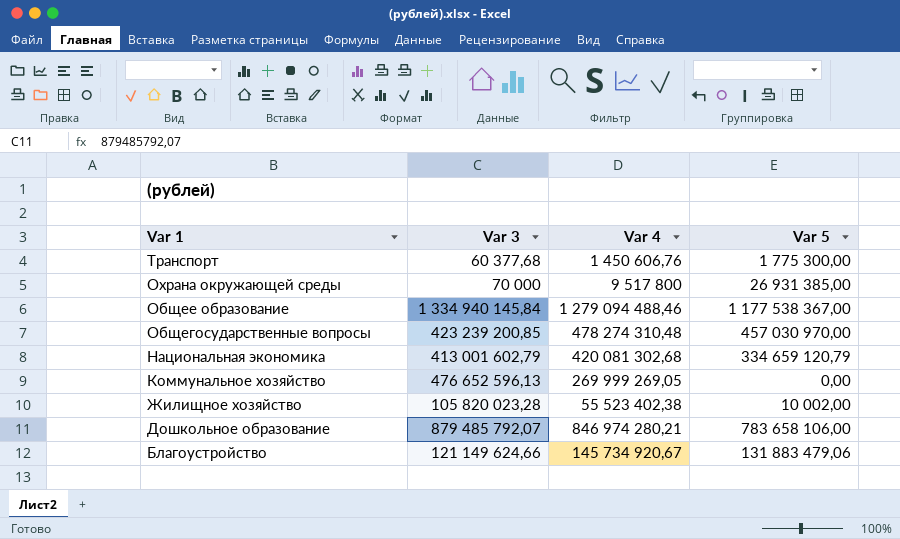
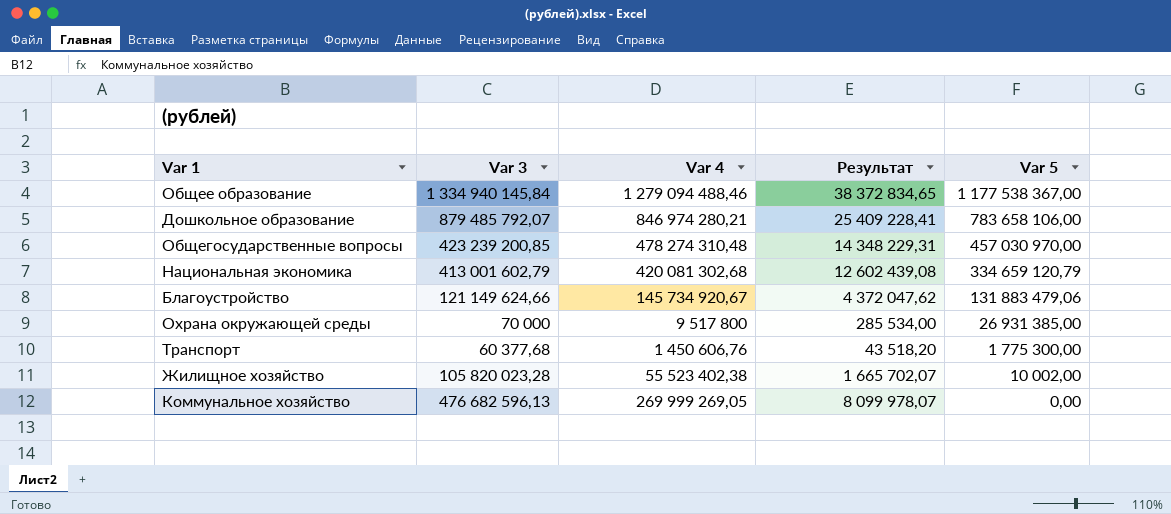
row order: Var 1 descending -> Var 5 descending
column Результат | formula: none -> [Var 4] * 0,03
Коммунальное хозяйство | Var 3: 476 652 596,13 -> 476 682 596,13

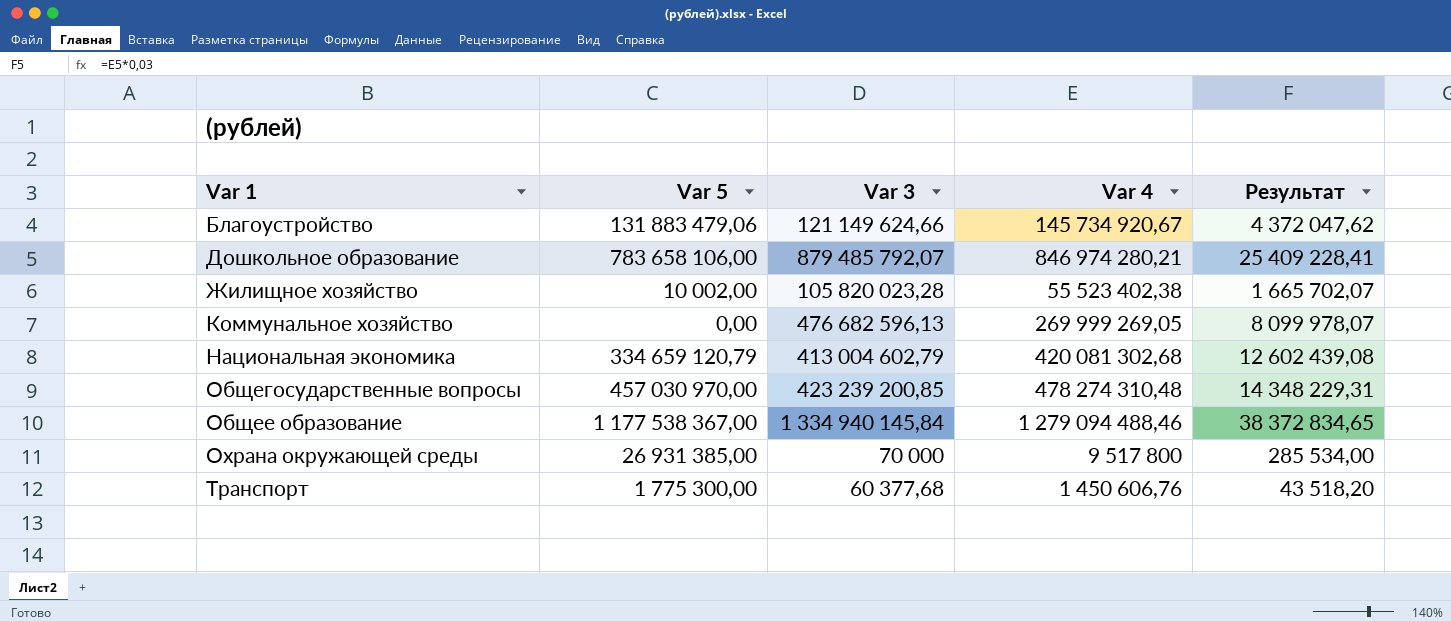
row order: Var 5 descending -> Var 1 ascending
column Var 5 | position: 5 -> 2
Национальная экономика | Var 3: 413 001 602,79 -> 413 004 602,79

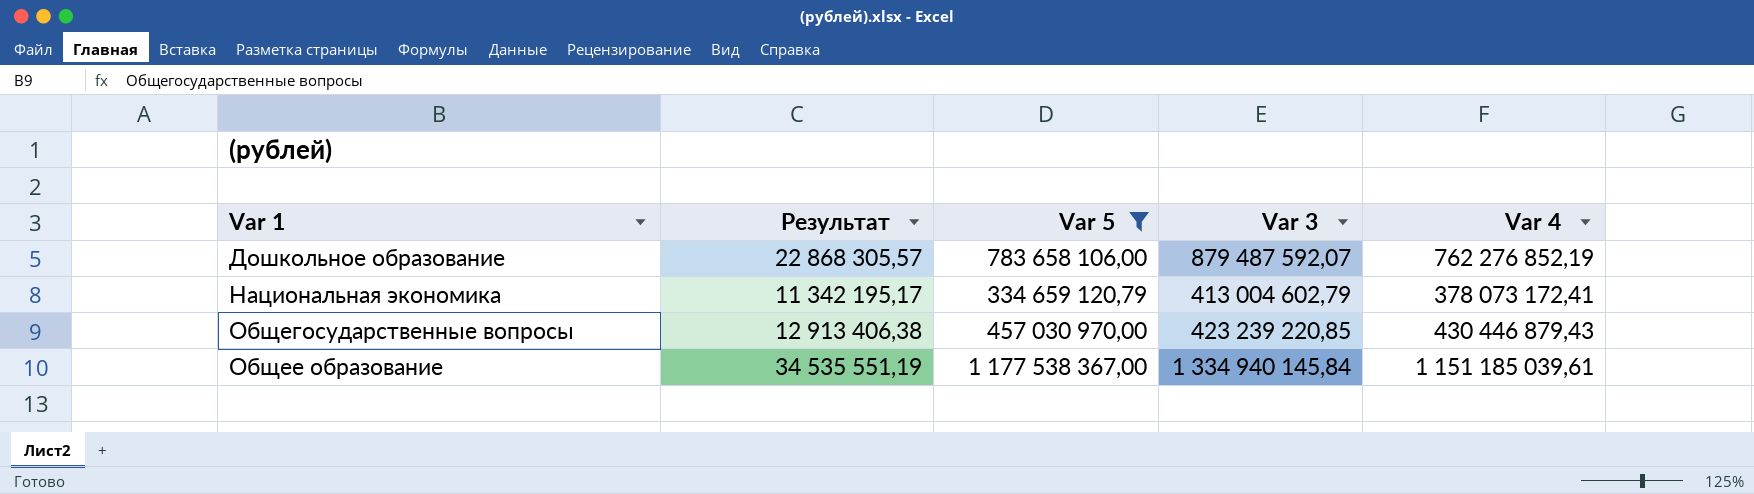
filter: none -> Var 5 >= 334 659 120,79
column Результат | position: 5 -> 2
Дошкольное образование | Результат: 25 409 228,41 -> 22 868 305,57
Дошкольное образование | Var 3: 879 485 792,07 -> 879 487 592,07
Дошкольное образование | Var 4: 846 974 280,21 -> 762 276 852,19
Национальная экономика | Результат: 12 602 439,08 -> 11 342 195,17
Национальная экономика | Var 4: 420 081 302,68 -> 378 073 172,41
Общегосударственные вопросы | Результат: 14 348 229,31 -> 12 913 406,38
Общегосударственные вопросы | Var 3: 423 239 200,85 -> 423 239 220,85
Общегосударственные вопросы | Var 4: 478 274 310,48 -> 430 446 879,43
Общее образование | Результат: 38 372 834,65 -> 34 535 551,19
Общее образование | Var 4: 1 279 094 488,46 -> 1 151 185 039,61

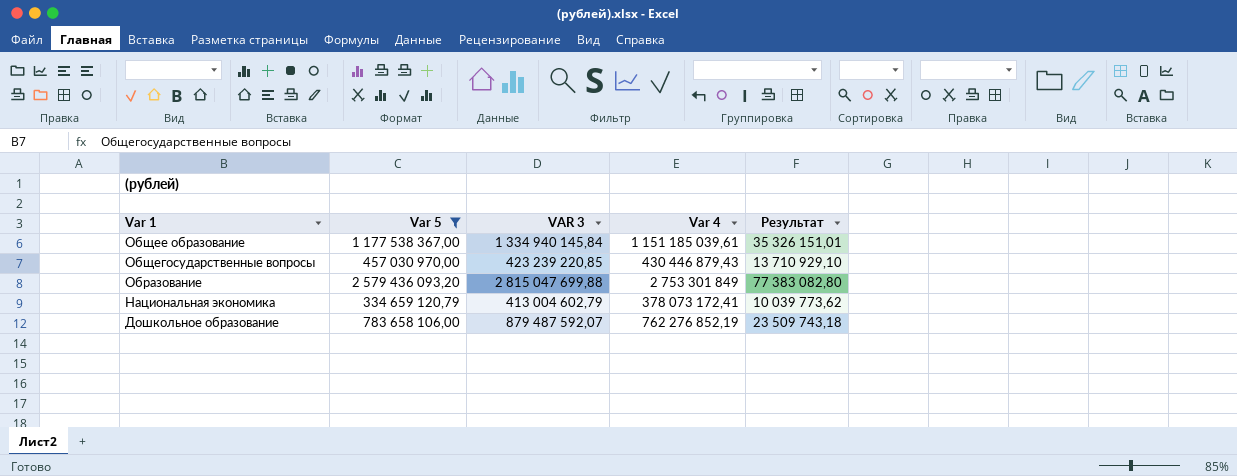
row order: Var 1 ascending -> Var 1 descending
column name: Var 3 -> VAR 3
column Результат | formula: [Var 4] * 0,03 -> [Var 5] * 0,03
column Результат | position: 2 -> 5
row Образование: none -> 2 579 436 093,20 | 2 815 047 699,88 | 2 753 301 849 | 77 383 082,80

